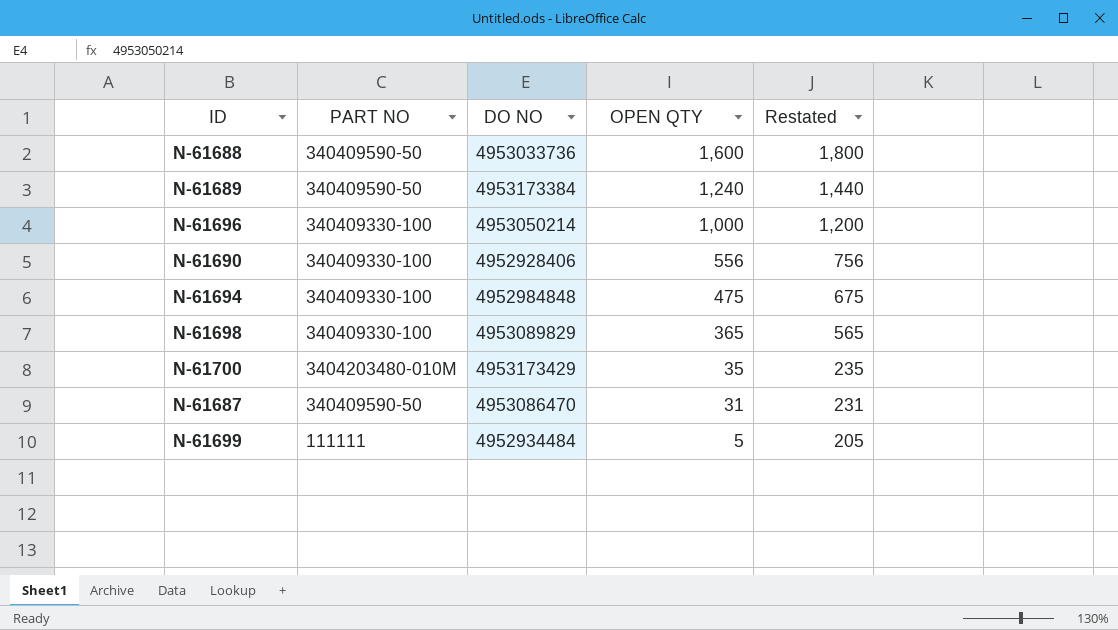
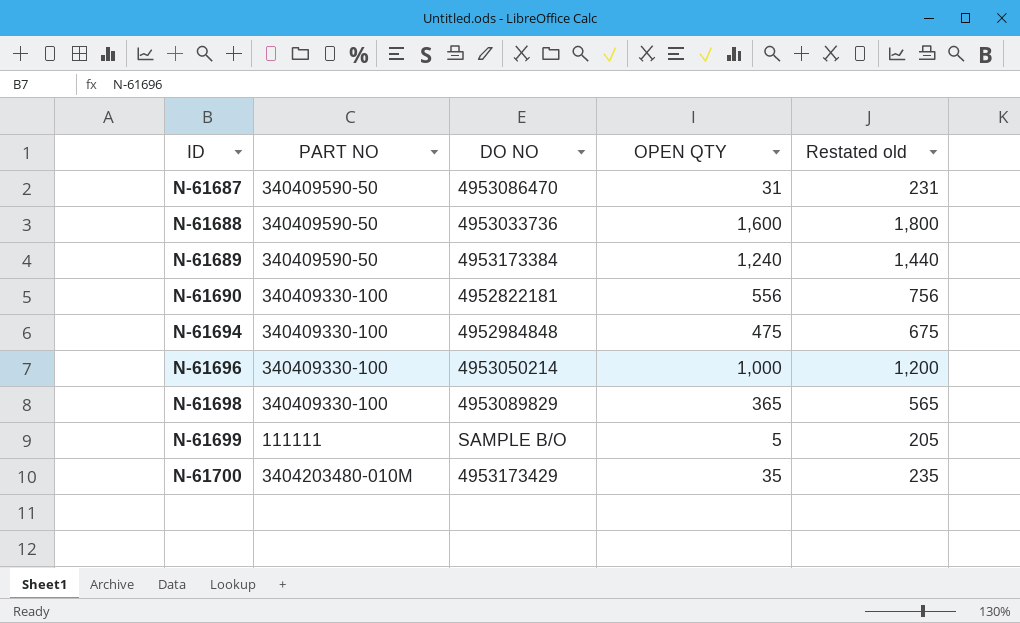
row order: OPEN QTY descending -> ID ascending
column name: Restated -> Restated old
N-61690 | DO NO: 4952928406 -> 4952822181
N-61699 | DO NO: 4952934484 -> SAMPLE B/O

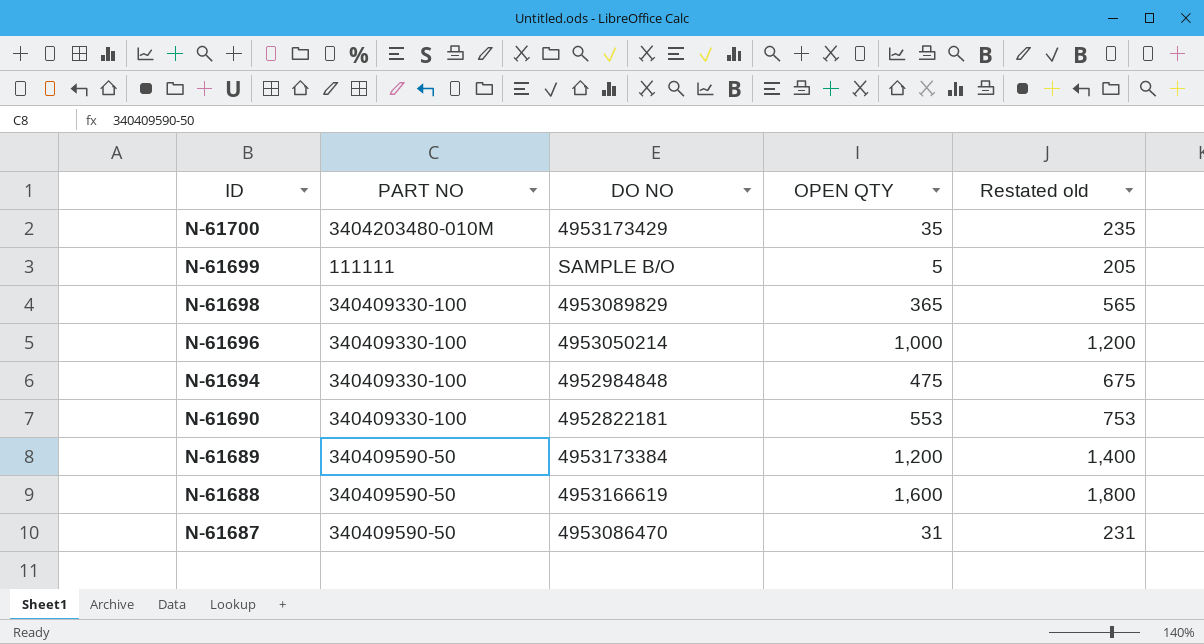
row order: ID ascending -> ID descending
N-61690 | OPEN QTY: 556 -> 553
N-61690 | Restated old: 756 -> 753
N-61689 | OPEN QTY: 1,240 -> 1,200
N-61689 | Restated old: 1,440 -> 1,400
N-61688 | DO NO: 4953033736 -> 4953166619

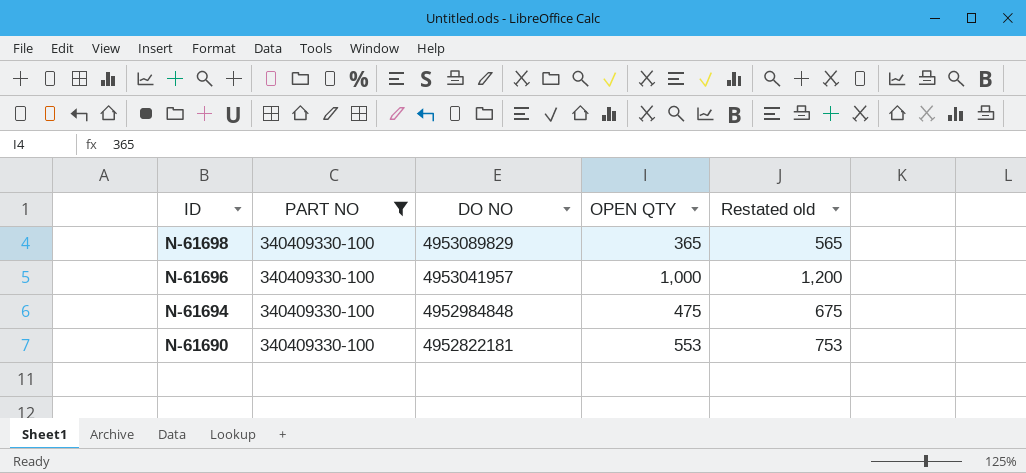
filter: none -> PART NO = 340409330-100
N-61696 | DO NO: 4953050214 -> 4953041957

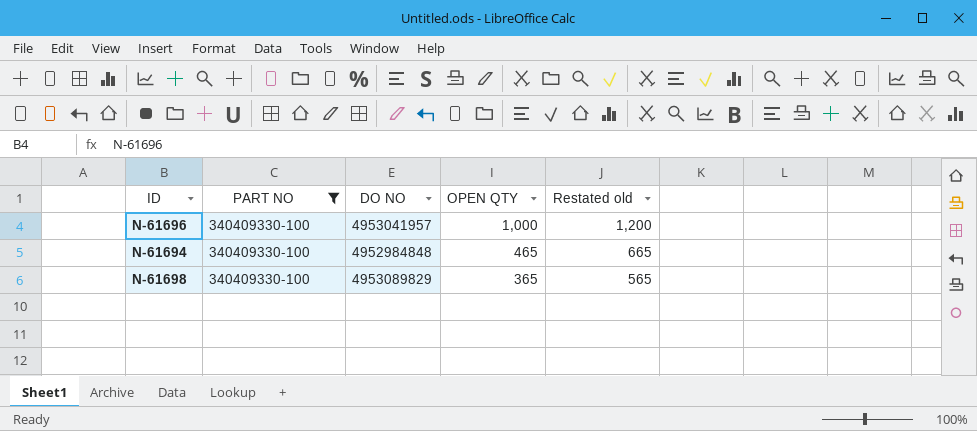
row order: ID descending -> OPEN QTY descending
row N-61690: 340409330-100 | 4952822181 | 553 | 753 -> none
N-61694 | OPEN QTY: 475 -> 465
N-61694 | Restated old: 675 -> 665

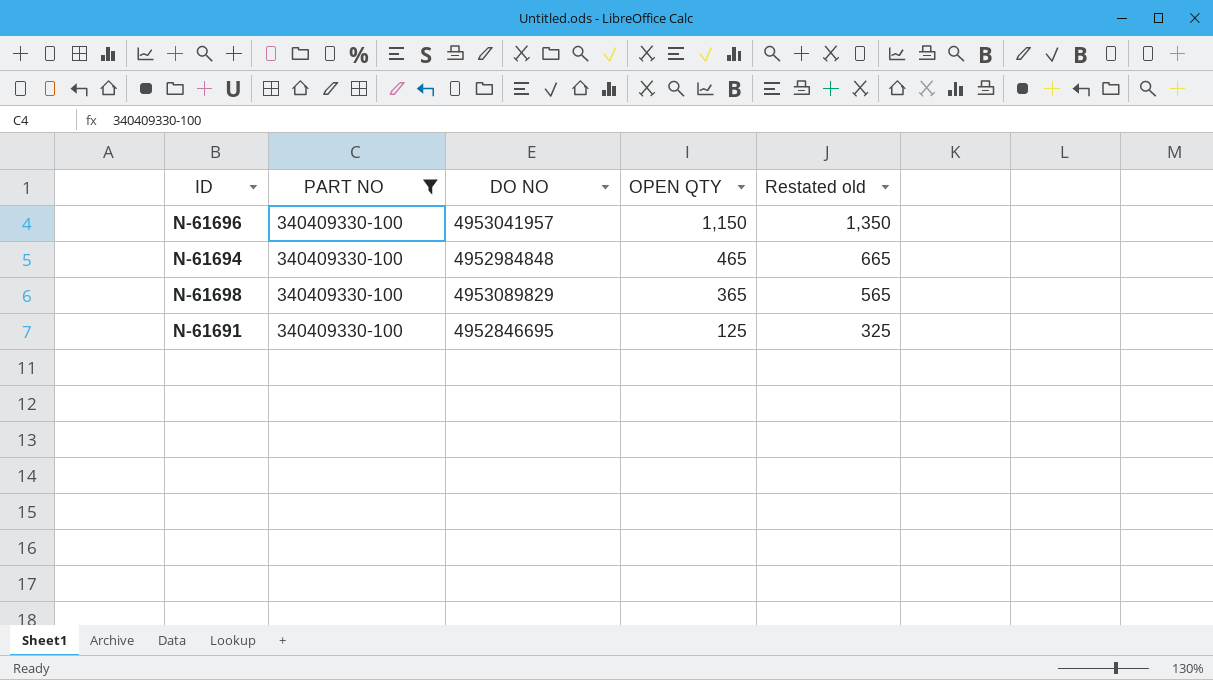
N-61696 | OPEN QTY: 1,000 -> 1,150
N-61696 | Restated old: 1,200 -> 1,350
row N-61691: none -> 340409330-100 | 4952846695 | 125 | 325

